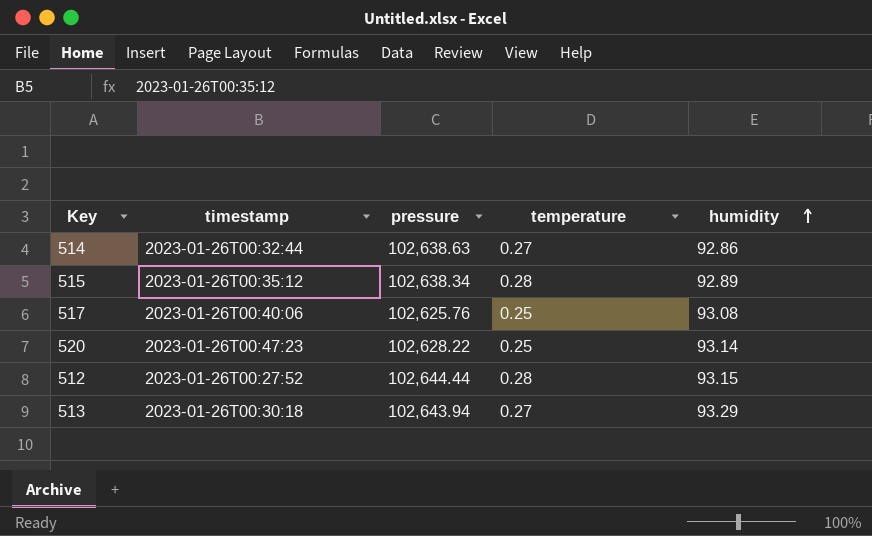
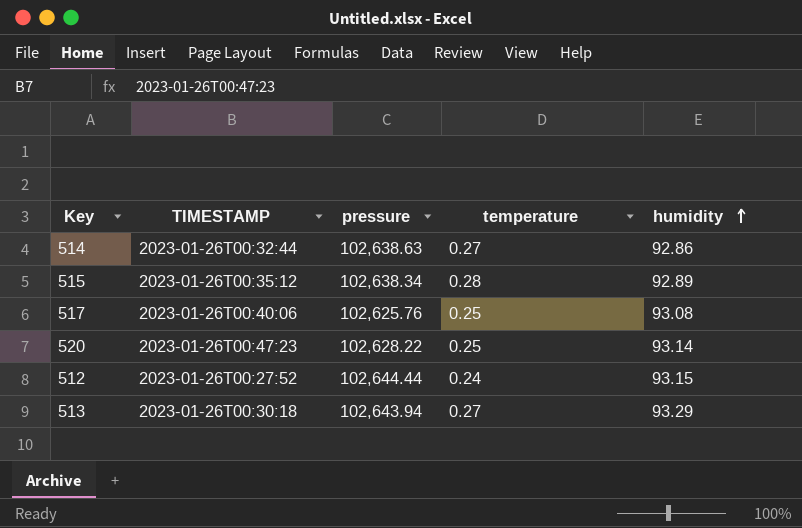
column name: timestamp -> TIMESTAMP
512 | temperature: 0.28 -> 0.24

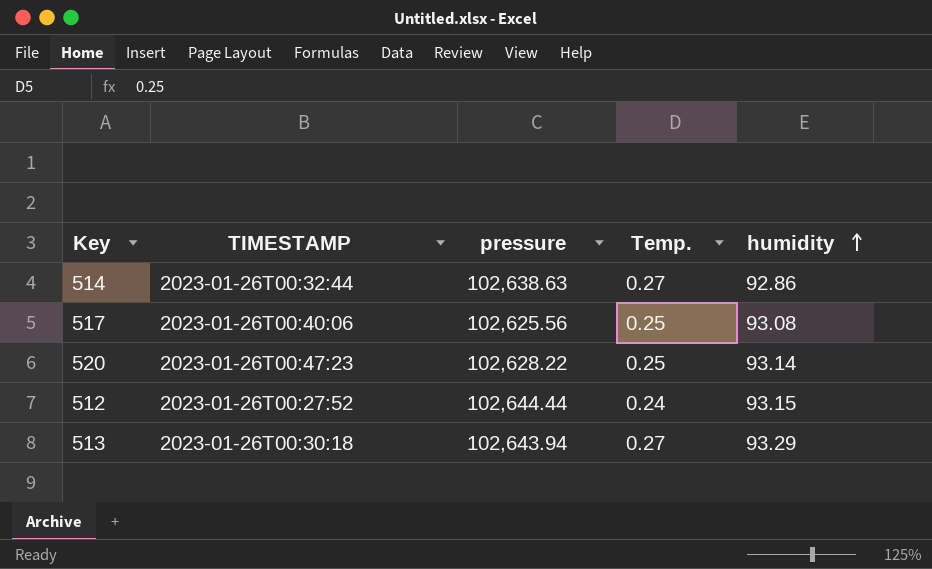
column name: temperature -> Temp.
row 515: 2023-01-26T00:35:12 | 102,638.34 | 0.28 | 92.89 -> none
517 | pressure: 102,625.76 -> 102,625.56

